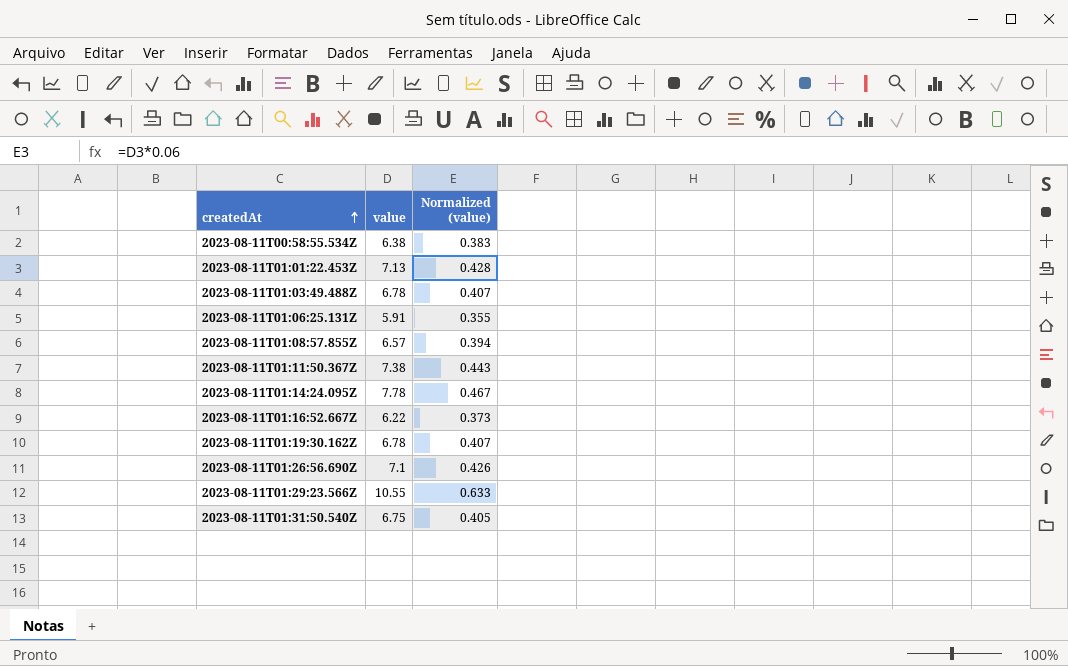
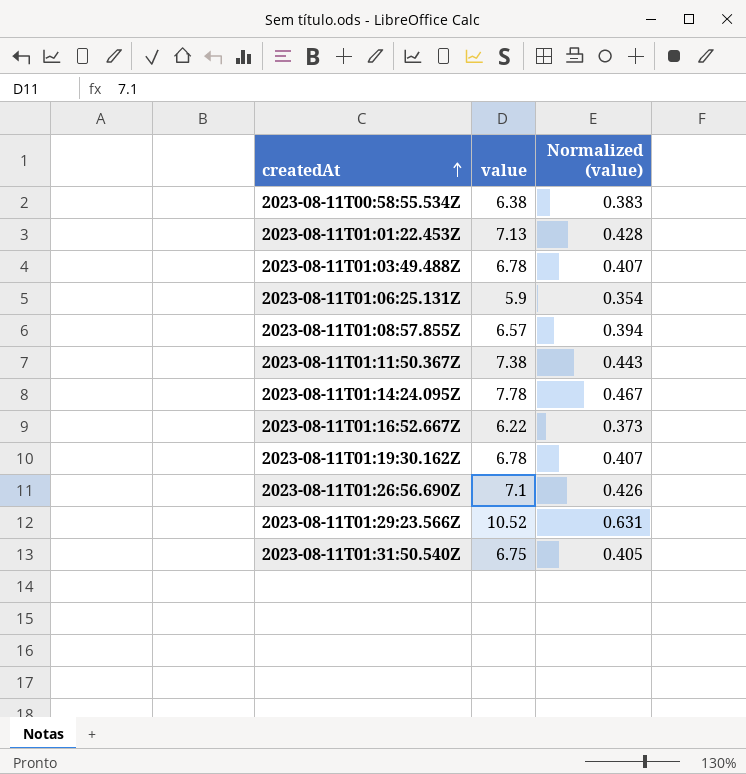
2023-08-11T01:06:25.131Z | value: 5.91 -> 5.9
2023-08-11T01:06:25.131Z | Normalized (value): 0.355 -> 0.354
2023-08-11T01:29:23.566Z | value: 10.55 -> 10.52
2023-08-11T01:29:23.566Z | Normalized (value): 0.633 -> 0.631

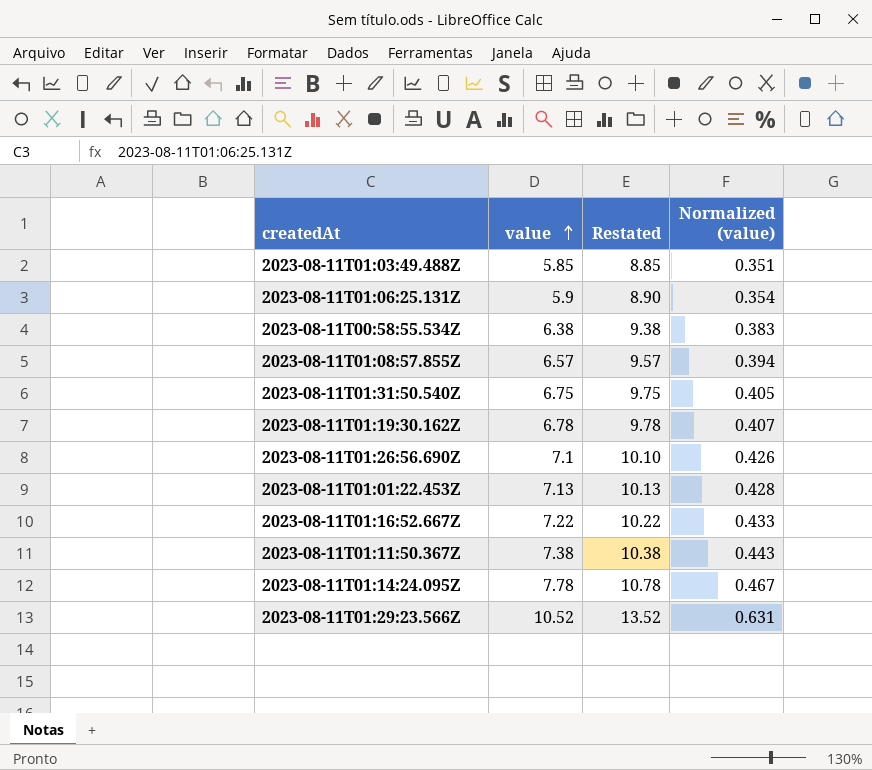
row order: createdAt ascending -> value ascending
column Restated | formula: none -> [value] + 3
2023-08-11T01:03:49.488Z | value: 6.78 -> 5.85
2023-08-11T01:03:49.488Z | Normalized (value): 0.407 -> 0.351
2023-08-11T01:16:52.667Z | value: 6.22 -> 7.22
2023-08-11T01:16:52.667Z | Normalized (value): 0.373 -> 0.433

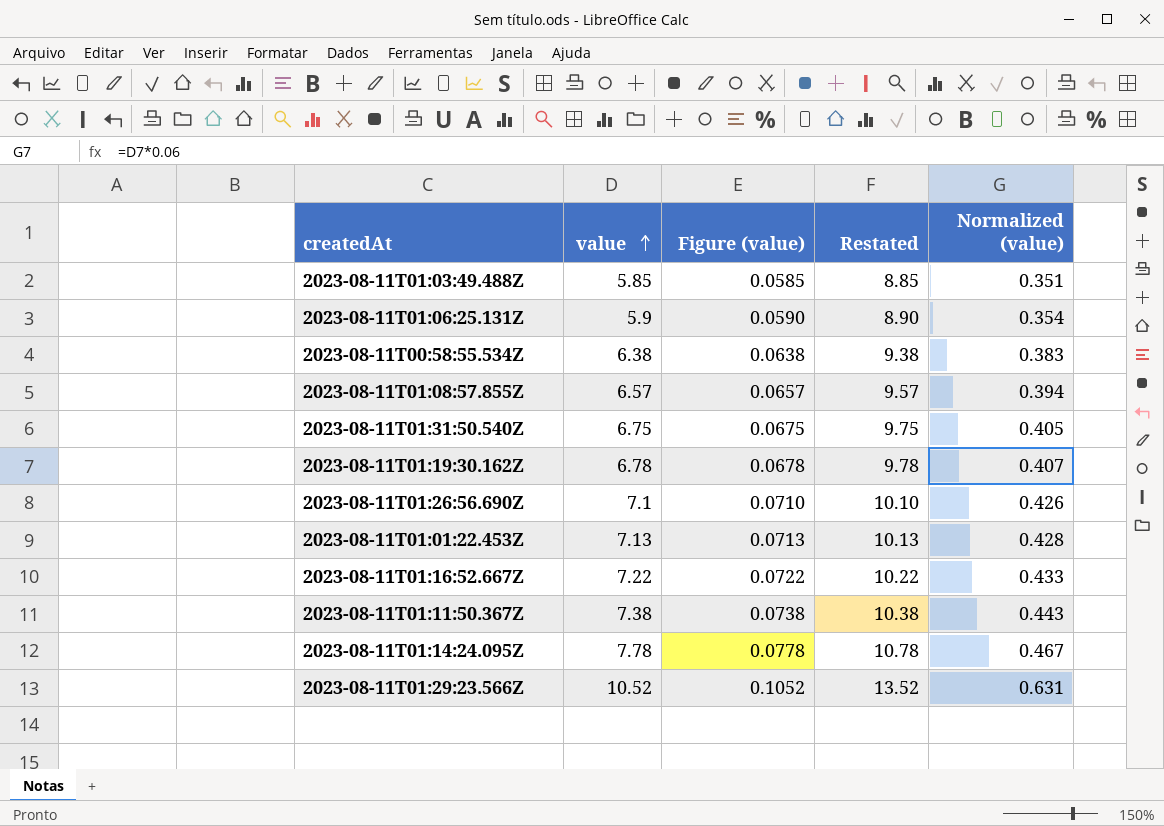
column Figure (value) | formula: none -> [value] * 0.01

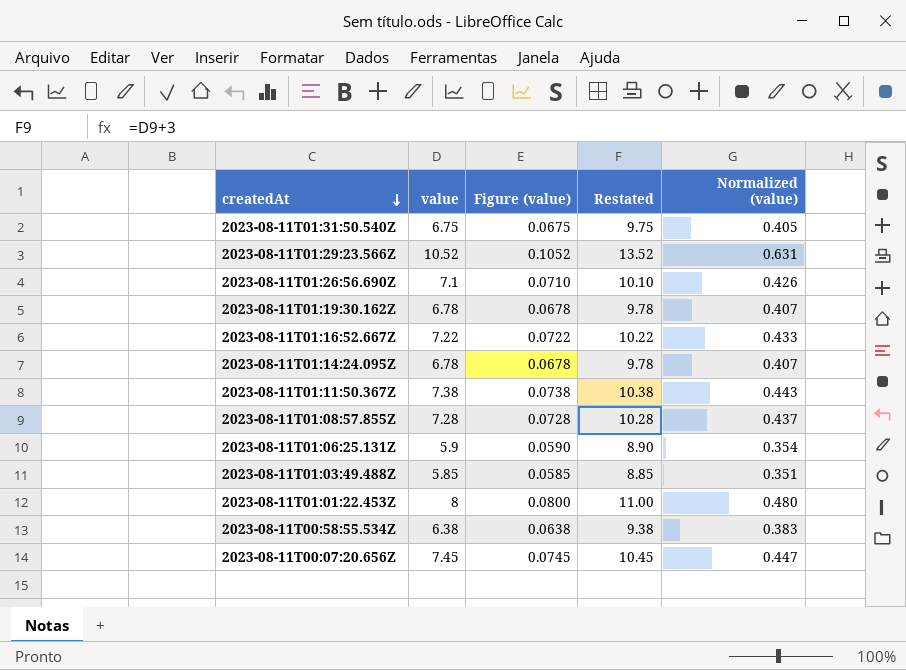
row order: value ascending -> createdAt descending
2023-08-11T01:14:24.095Z | value: 7.78 -> 6.78
2023-08-11T01:14:24.095Z | Figure (value): 0.0778 -> 0.0678
2023-08-11T01:14:24.095Z | Restated: 10.78 -> 9.78
2023-08-11T01:14:24.095Z | Normalized (value): 0.467 -> 0.407
2023-08-11T01:08:57.855Z | value: 6.57 -> 7.28
2023-08-11T01:08:57.855Z | Figure (value): 0.0657 -> 0.0728
2023-08-11T01:08:57.855Z | Restated: 9.57 -> 10.28
2023-08-11T01:08:57.855Z | Normalized (value): 0.394 -> 0.437
2023-08-11T01:01:22.453Z | value: 7.13 -> 8
2023-08-11T01:01:22.453Z | Figure (value): 0.0713 -> 0.0800
2023-08-11T01:01:22.453Z | Restated: 10.13 -> 11.00
2023-08-11T01:01:22.453Z | Normalized (value): 0.428 -> 0.480
row 2023-08-11T00:07:20.656Z: none -> 7.45 | 0.0745 | 10.45 | 0.447

